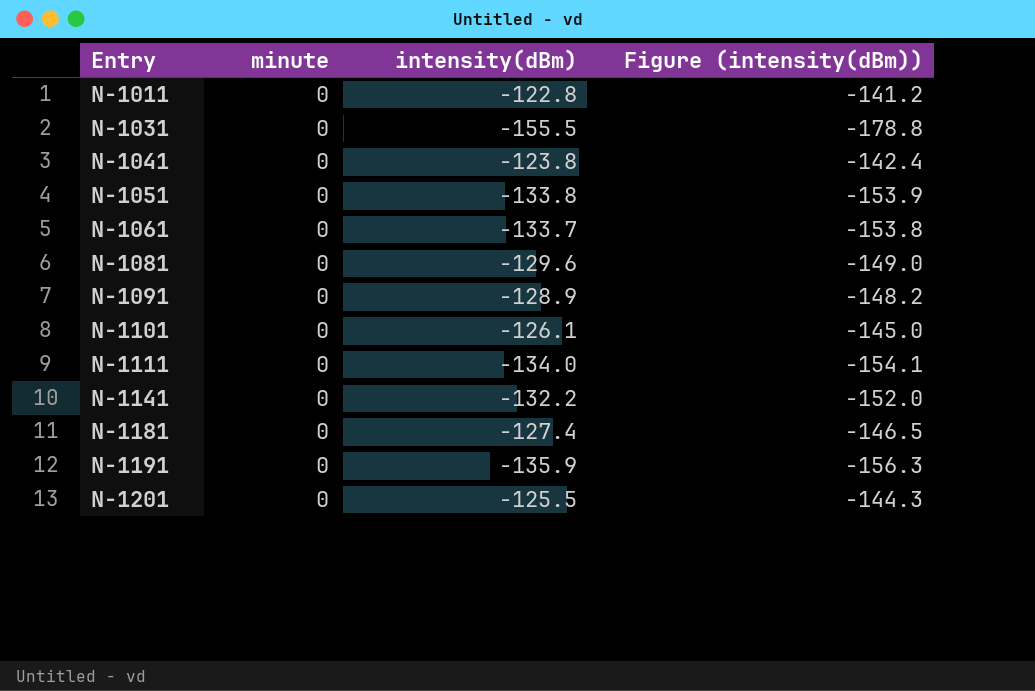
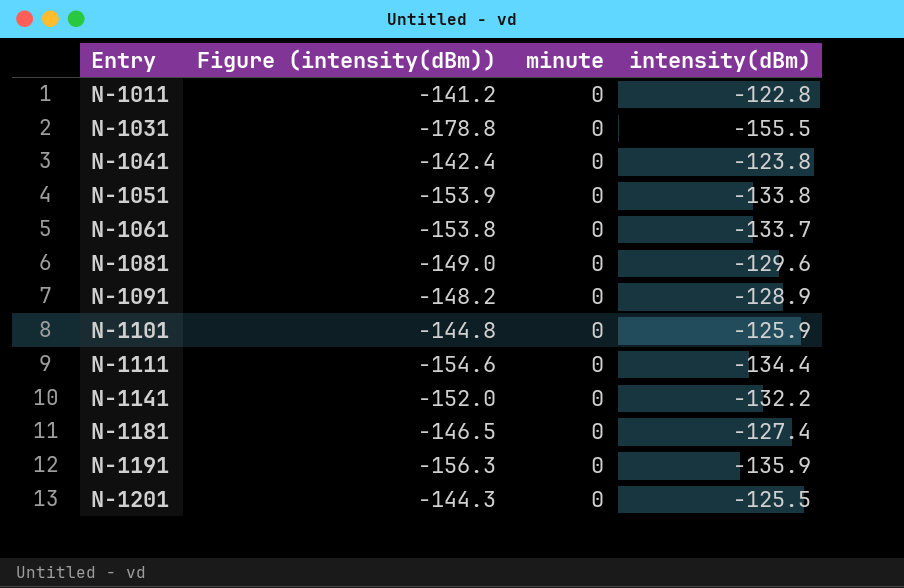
column Figure (intensity(dBm)) | position: 4 -> 2
N-1101 | Figure (intensity(dBm)): -145.0 -> -144.8
N-1101 | intensity(dBm): -126.1 -> -125.9
N-1111 | Figure (intensity(dBm)): -154.1 -> -154.6
N-1111 | intensity(dBm): -134.0 -> -134.4

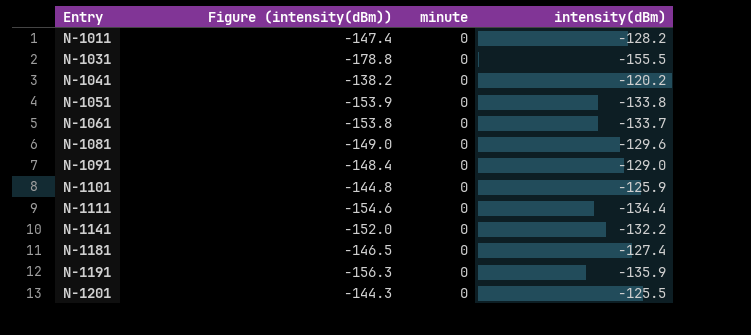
N-1011 | Figure (intensity(dBm)): -141.2 -> -147.4
N-1011 | intensity(dBm): -122.8 -> -128.2
N-1041 | Figure (intensity(dBm)): -142.4 -> -138.2
N-1041 | intensity(dBm): -123.8 -> -120.2
N-1091 | Figure (intensity(dBm)): -148.2 -> -148.4
N-1091 | intensity(dBm): -128.9 -> -129.0

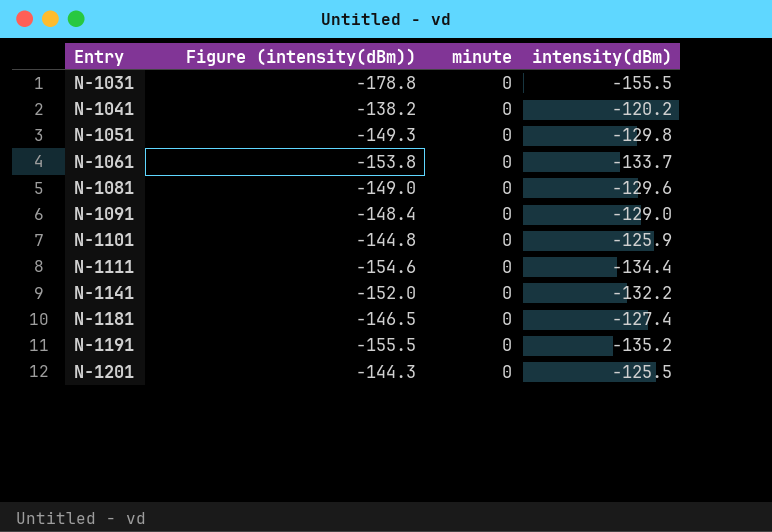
row N-1011: -147.4 | 0 | -128.2 -> none
N-1051 | Figure (intensity(dBm)): -153.9 -> -149.3
N-1051 | intensity(dBm): -133.8 -> -129.8
N-1191 | Figure (intensity(dBm)): -156.3 -> -155.5
N-1191 | intensity(dBm): -135.9 -> -135.2

